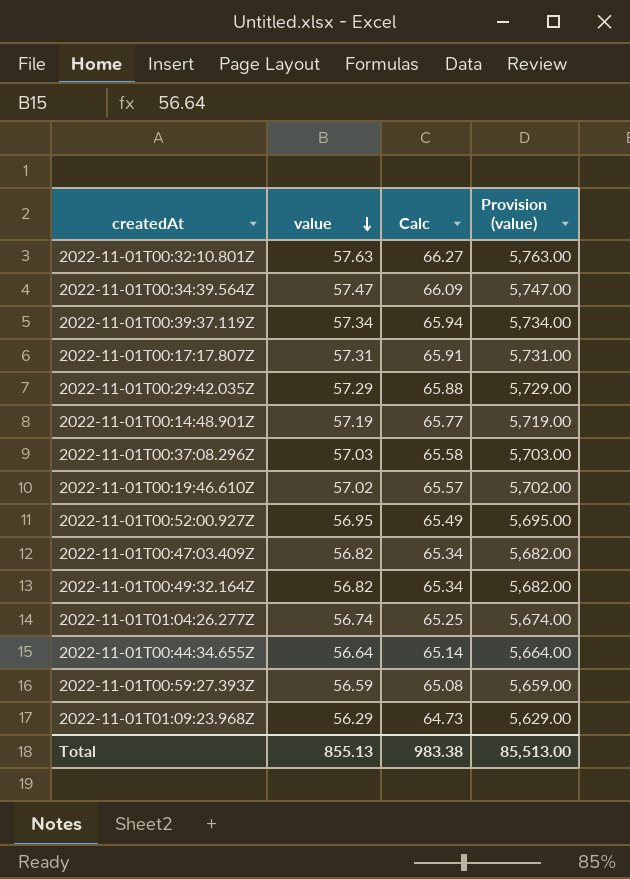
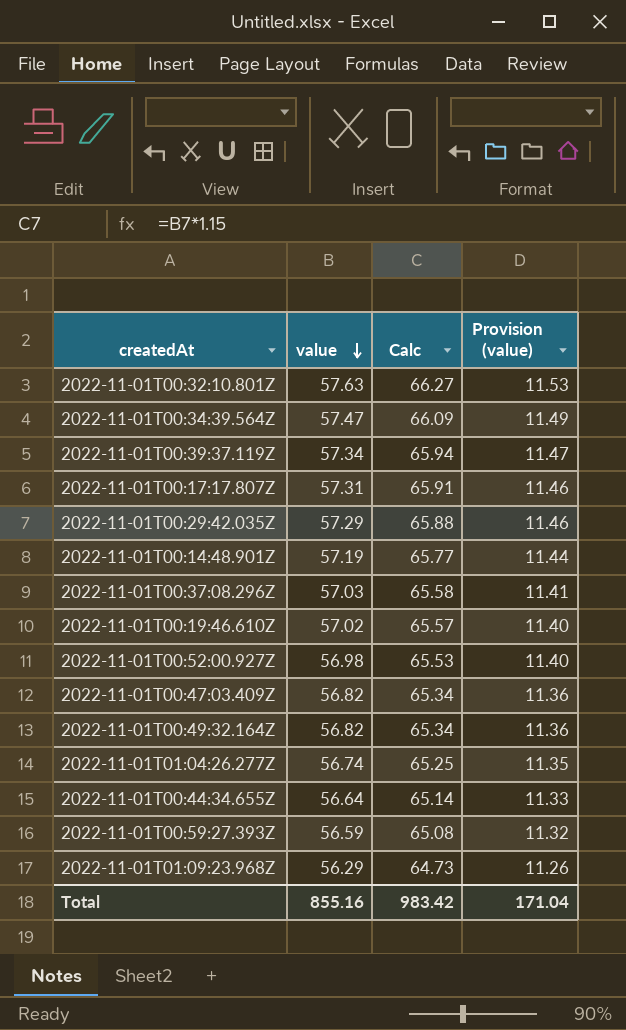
column Provision (value) | formula: [value] * 100 -> [value] * 0.2
2022-11-01T00:52:00.927Z | value: 56.95 -> 56.98
2022-11-01T00:52:00.927Z | Calc: 65.49 -> 65.53
Total | value: 855.13 -> 855.16
Total | Calc: 983.38 -> 983.42
Total | Provision (value): 85,513.00 -> 171.04

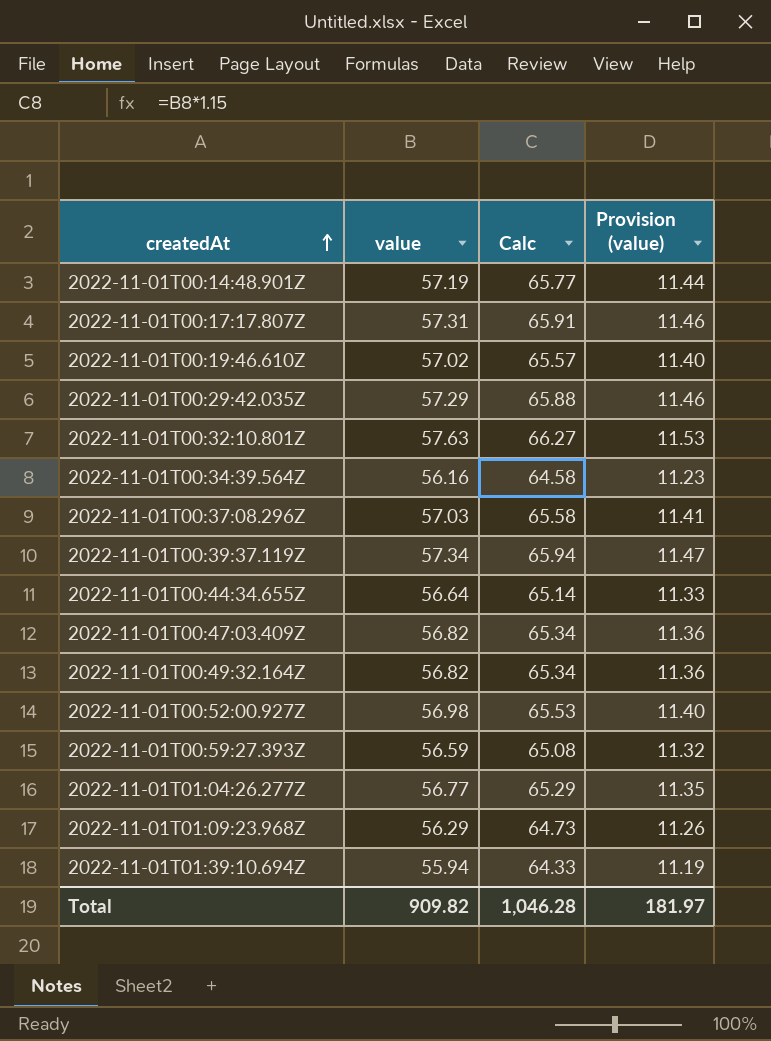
row order: value descending -> createdAt ascending
2022-11-01T00:34:39.564Z | value: 57.47 -> 56.16
2022-11-01T00:34:39.564Z | Calc: 66.09 -> 64.58
2022-11-01T00:34:39.564Z | Provision (value): 11.49 -> 11.23
2022-11-01T01:04:26.277Z | value: 56.74 -> 56.77
2022-11-01T01:04:26.277Z | Calc: 65.25 -> 65.29
row 2022-11-01T01:39:10.694Z: none -> 55.94 | 64.33 | 11.19
Total | value: 855.16 -> 909.82
Total | Calc: 983.42 -> 1,046.28
Total | Provision (value): 171.04 -> 181.97

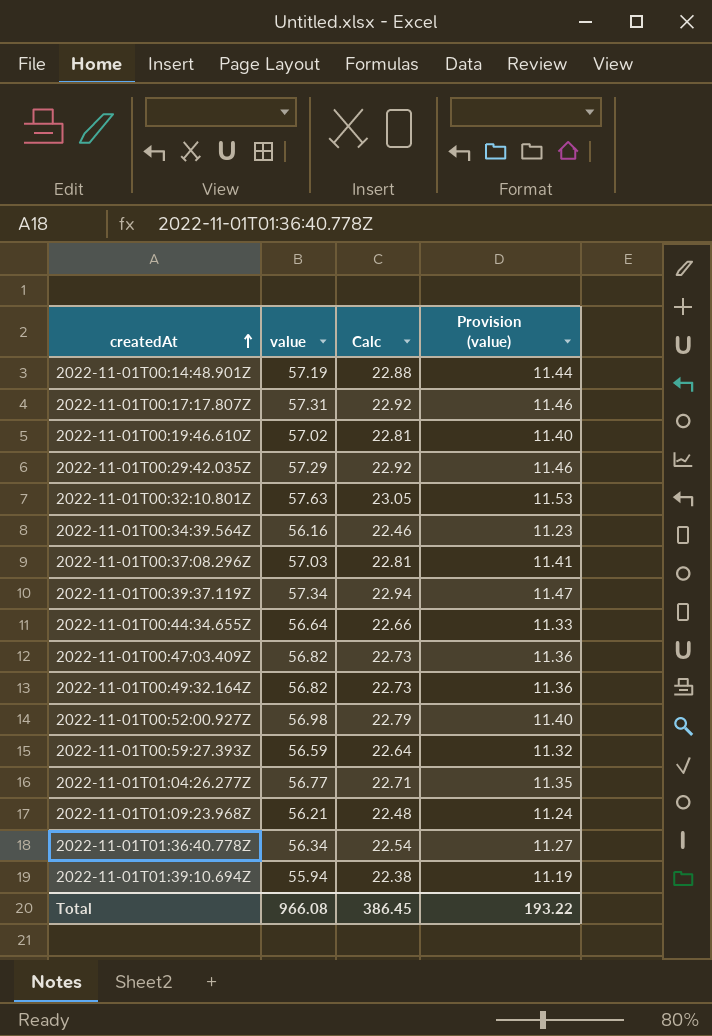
column Calc | formula: [value] * 1.15 -> [value] * 0.4
2022-11-01T01:09:23.968Z | value: 56.29 -> 56.21
2022-11-01T01:09:23.968Z | Provision (value): 11.26 -> 11.24
row 2022-11-01T01:36:40.778Z: none -> 56.34 | 22.54 | 11.27
Total | value: 909.82 -> 966.08
Total | Calc: 1,046.28 -> 386.45
Total | Provision (value): 181.97 -> 193.22

